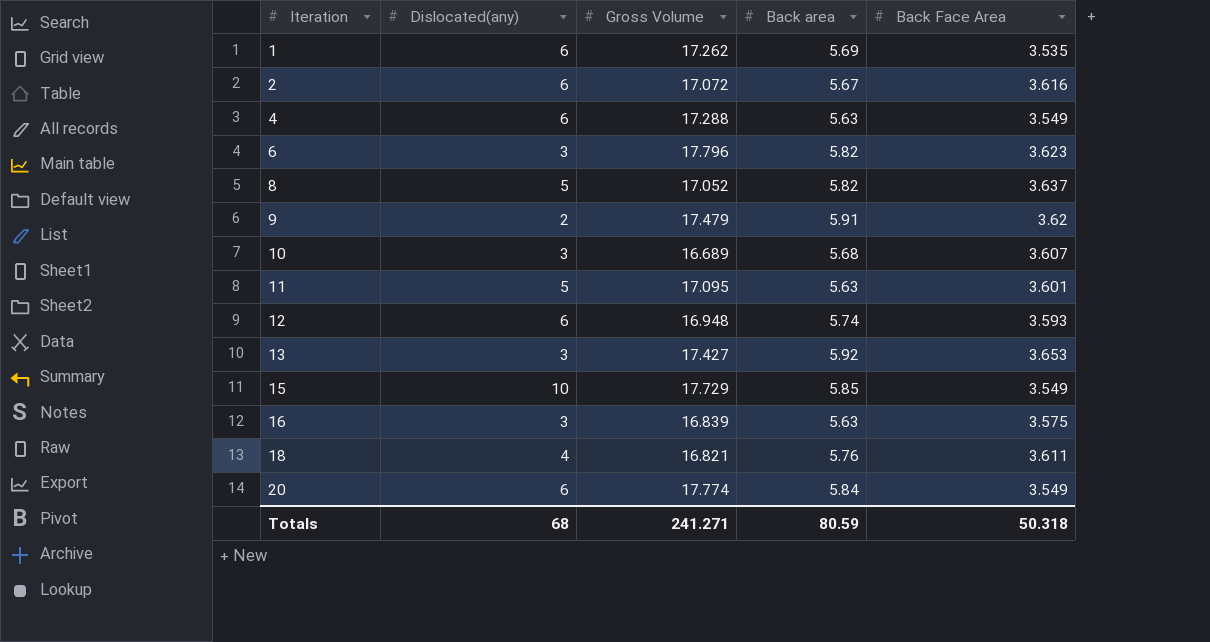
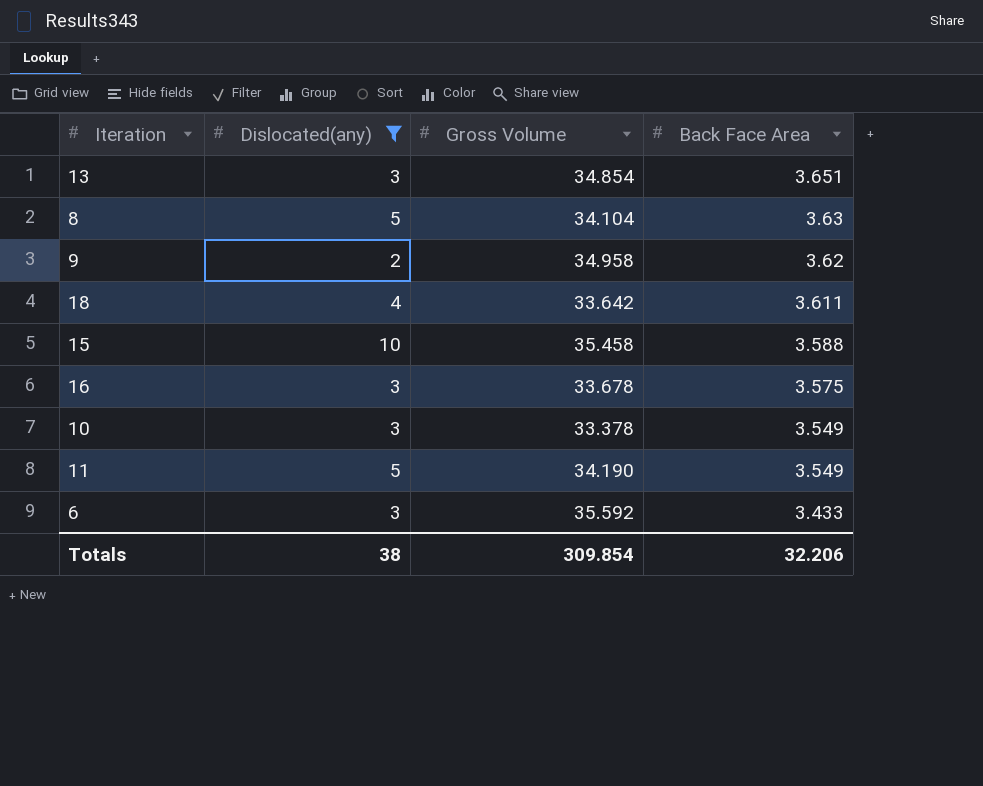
filter: none -> Dislocated(any) != 6
row order: Iteration ascending -> Back Face Area descending
column Back area | position: 4 -> none
13 | Gross Volume: 17.427 -> 34.854
13 | Back Face Area: 3.653 -> 3.651
8 | Gross Volume: 17.052 -> 34.104
8 | Back Face Area: 3.637 -> 3.63
9 | Gross Volume: 17.479 -> 34.958
18 | Gross Volume: 16.821 -> 33.642
15 | Gross Volume: 17.729 -> 35.458
15 | Back Face Area: 3.549 -> 3.588
16 | Gross Volume: 16.839 -> 33.678
10 | Gross Volume: 16.689 -> 33.378
10 | Back Face Area: 3.607 -> 3.549
11 | Gross Volume: 17.095 -> 34.190
11 | Back Face Area: 3.601 -> 3.549
6 | Gross Volume: 17.796 -> 35.592
6 | Back Face Area: 3.623 -> 3.433
Totals | Dislocated(any): 68 -> 38
Totals | Gross Volume: 241.271 -> 309.854
Totals | Back Face Area: 50.318 -> 32.206

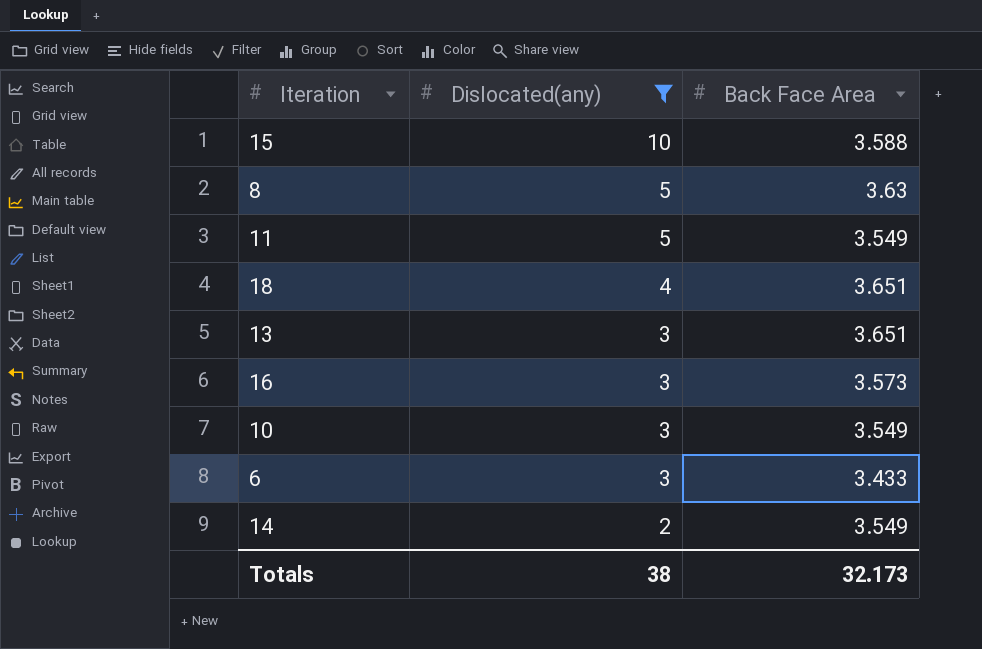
row order: Back Face Area descending -> Dislocated(any) descending
column Gross Volume | position: 3 -> none
row 9: 2 | 34.958 | 3.62 -> none
18 | Back Face Area: 3.611 -> 3.651
16 | Back Face Area: 3.575 -> 3.573
row 14: none -> 2 | 3.549
Totals | Back Face Area: 32.206 -> 32.173

